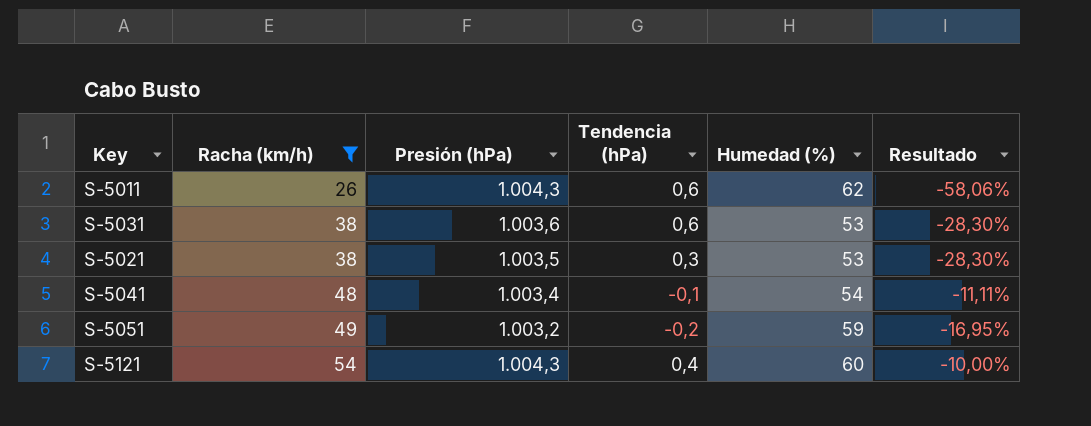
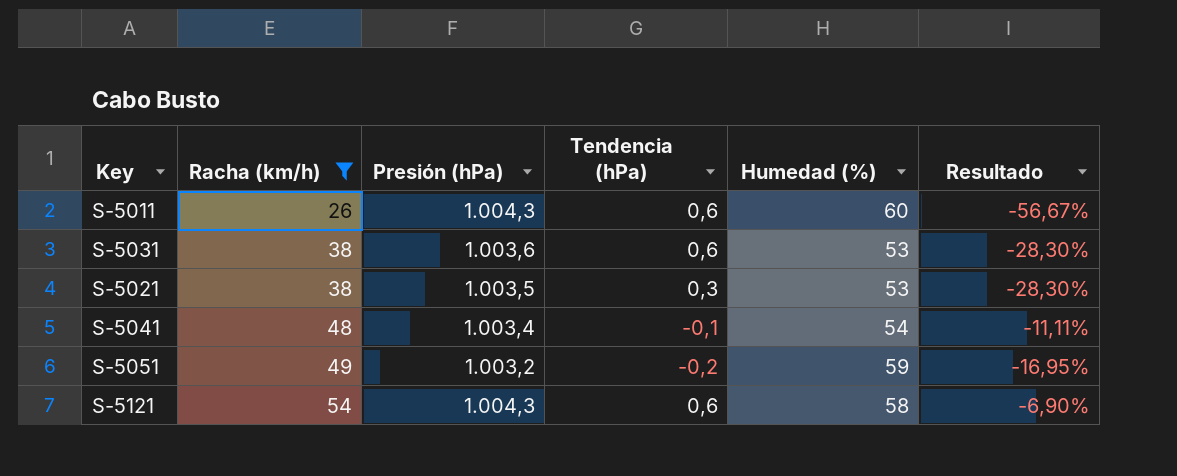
S-5011 | Humedad (%): 62 -> 60
S-5011 | Resultado: -58,06% -> -56,67%
S-5121 | Tendencia (hPa): 0,4 -> 0,6
S-5121 | Humedad (%): 60 -> 58
S-5121 | Resultado: -10,00% -> -6,90%

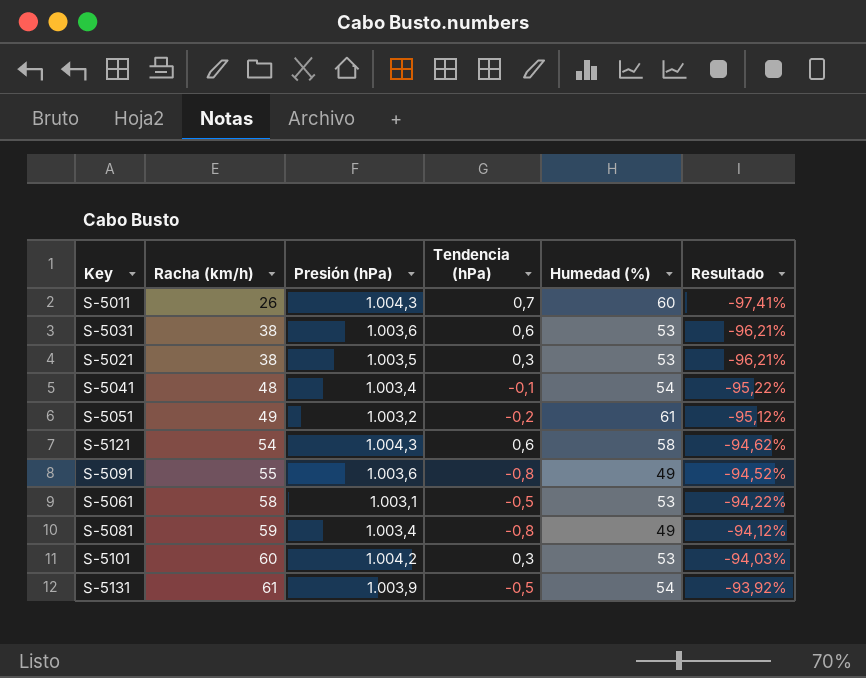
filter: Racha (km/h) <= 54 -> none
column Resultado | formula: ([Racha (km/h)] - [Humedad (%)]) / [Humedad (%)] -> ([Racha (km/h)] - [Presión (hPa)]) / [Presión (hPa)]
S-5011 | Tendencia (hPa): 0,6 -> 0,7
S-5051 | Humedad (%): 59 -> 61

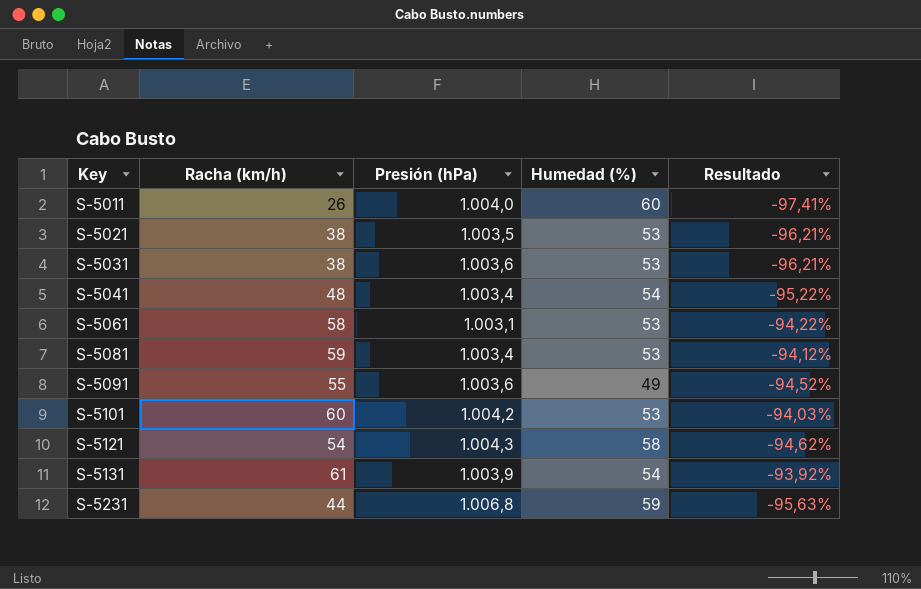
row order: Racha (km/h) ascending -> Key ascending
column Tendencia (hPa) | position: 4 -> none
row S-5051: 49 | 1.003,2 | -0,2 | 61 | -95,12% -> none
S-5011 | Presión (hPa): 1.004,3 -> 1.004,0
S-5081 | Humedad (%): 49 -> 53
row S-5231: none -> 44 | 1.006,8 | 59 | -95,63%

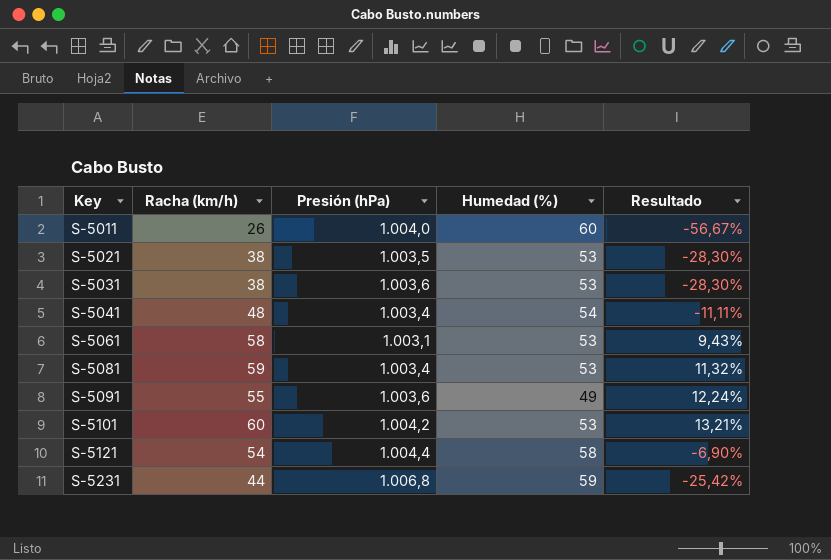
column Resultado | formula: ([Racha (km/h)] - [Presión (hPa)]) / [Presión (hPa)] -> ([Racha (km/h)] - [Humedad (%)]) / [Humedad (%)]
row S-5131: 61 | 1.003,9 | 54 | -93,92% -> none
S-5121 | Presión (hPa): 1.004,3 -> 1.004,4

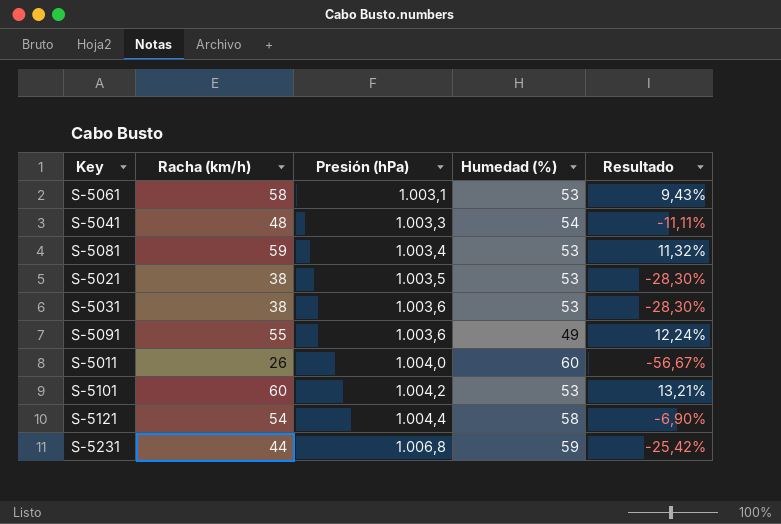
row order: Key ascending -> Presión (hPa) ascending
S-5041 | Presión (hPa): 1.003,4 -> 1.003,3

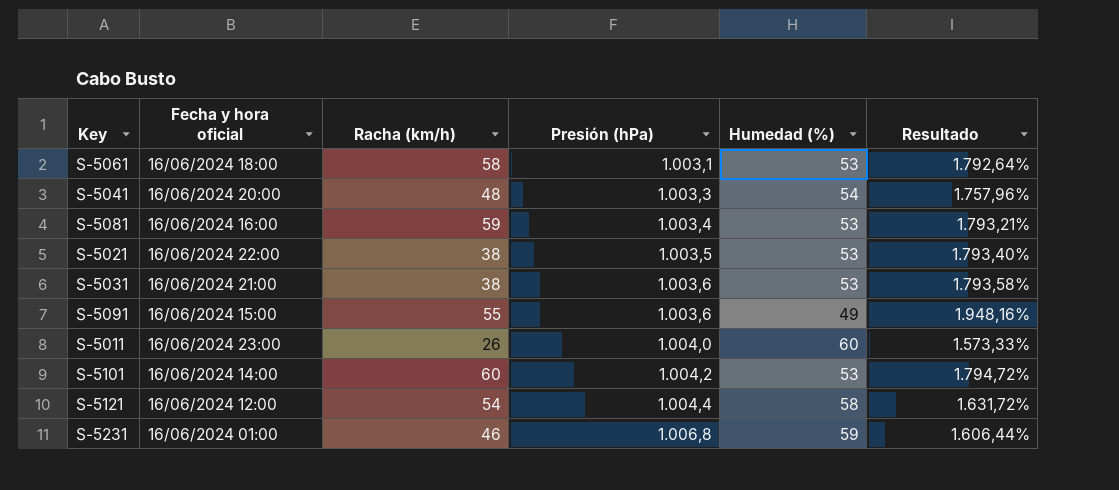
column Fecha y hora oficial | position: none -> 2
column Resultado | formula: ([Racha (km/h)] - [Humedad (%)]) / [Humedad (%)] -> ([Presión (hPa)] - [Humedad (%)]) / [Humedad (%)]
S-5231 | Racha (km/h): 44 -> 46

